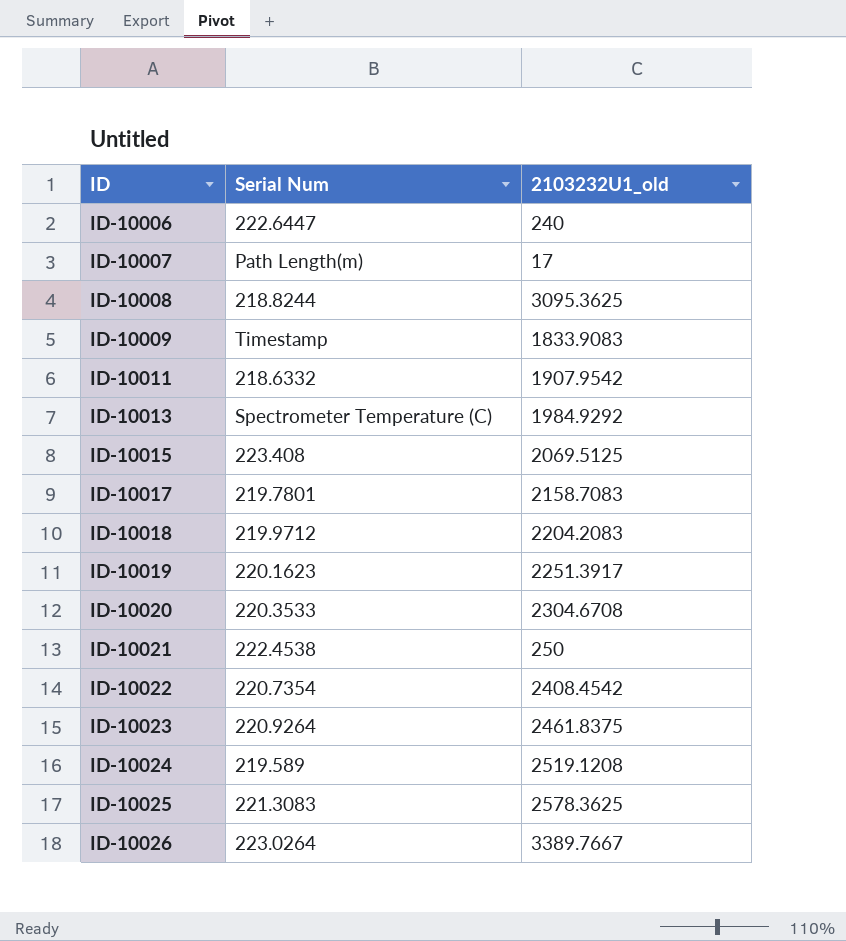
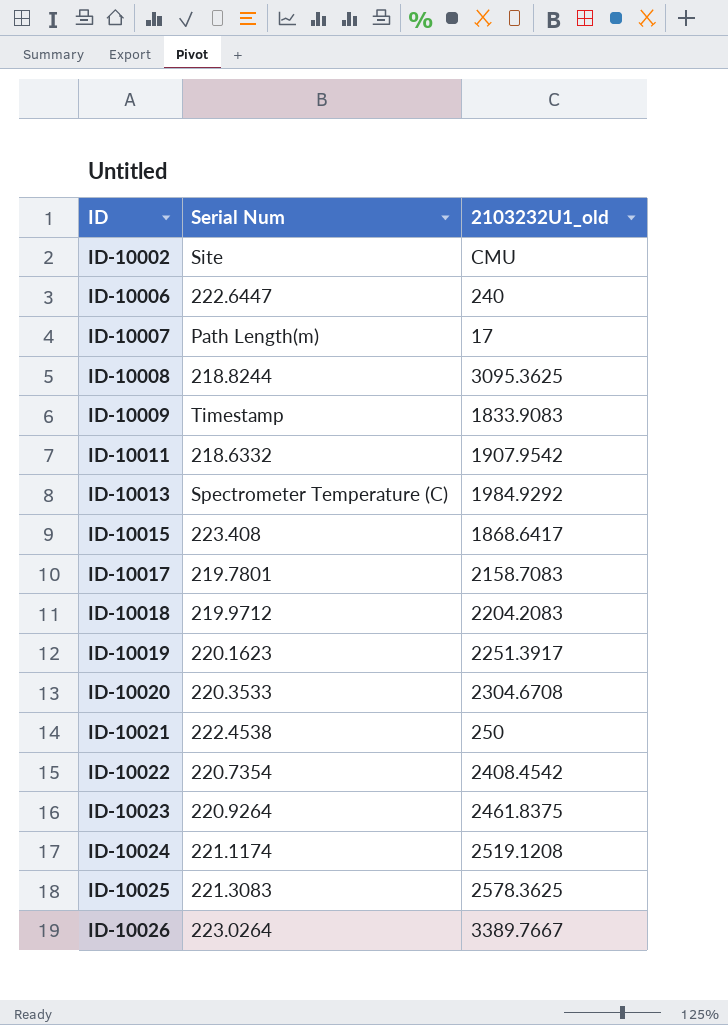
row ID-10002: none -> Site | CMU
ID-10015 | 2103232U1_old: 2069.5125 -> 1868.6417
ID-10024 | Serial Num: 219.589 -> 221.1174

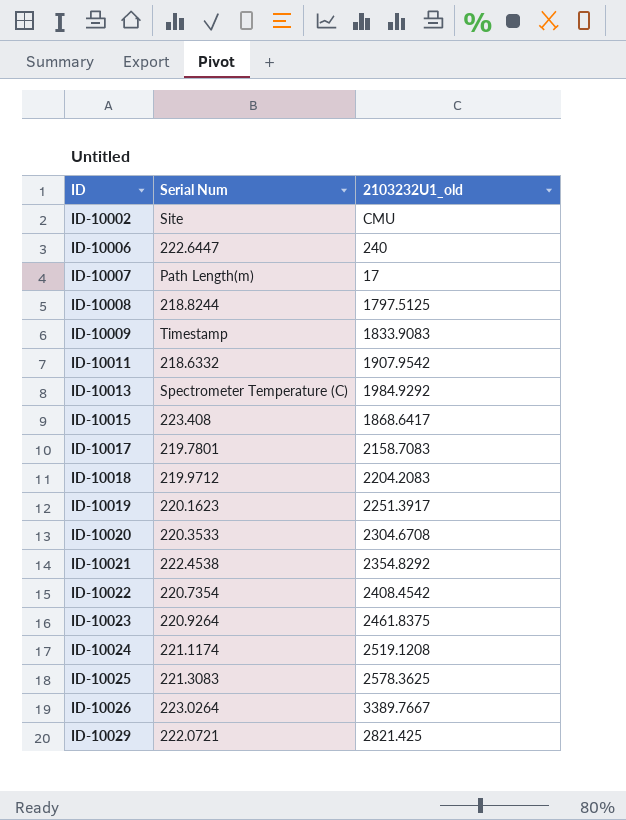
ID-10008 | 2103232U1_old: 3095.3625 -> 1797.5125
ID-10021 | 2103232U1_old: 250 -> 2354.8292
row ID-10029: none -> 222.0721 | 2821.425

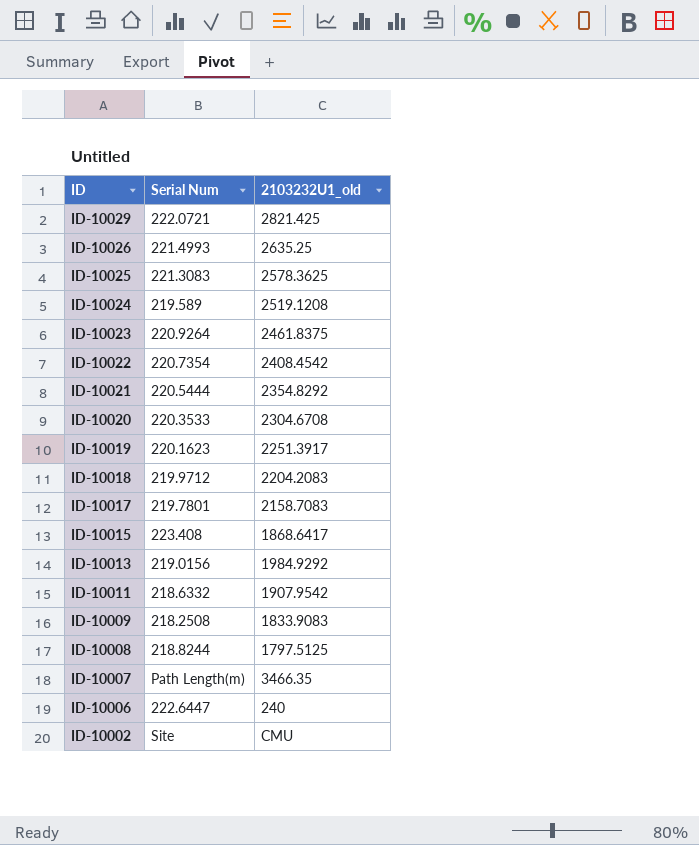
row order: ID ascending -> ID descending
ID-10026 | Serial Num: 223.0264 -> 221.4993
ID-10026 | 2103232U1_old: 3389.7667 -> 2635.25
ID-10024 | Serial Num: 221.1174 -> 219.589
ID-10021 | Serial Num: 222.4538 -> 220.5444
ID-10013 | Serial Num: Spectrometer Temperature (C) -> 219.0156
ID-10009 | Serial Num: Timestamp -> 218.2508
ID-10007 | 2103232U1_old: 17 -> 3466.35

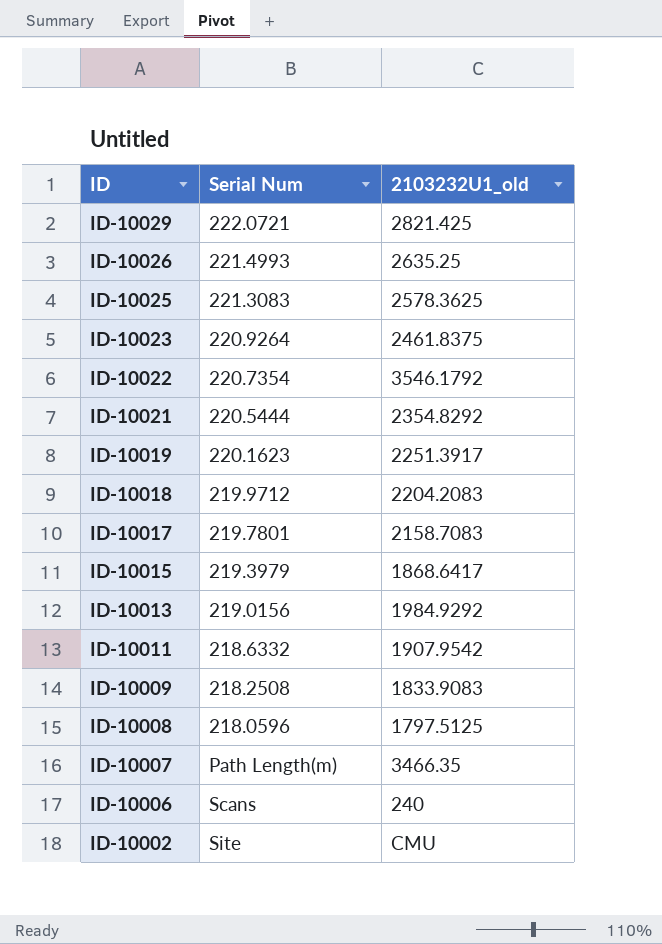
row ID-10024: 219.589 | 2519.1208 -> none
row ID-10020: 220.3533 | 2304.6708 -> none
ID-10022 | 2103232U1_old: 2408.4542 -> 3546.1792
ID-10015 | Serial Num: 223.408 -> 219.3979
ID-10008 | Serial Num: 218.8244 -> 218.0596
ID-10006 | Serial Num: 222.6447 -> Scans

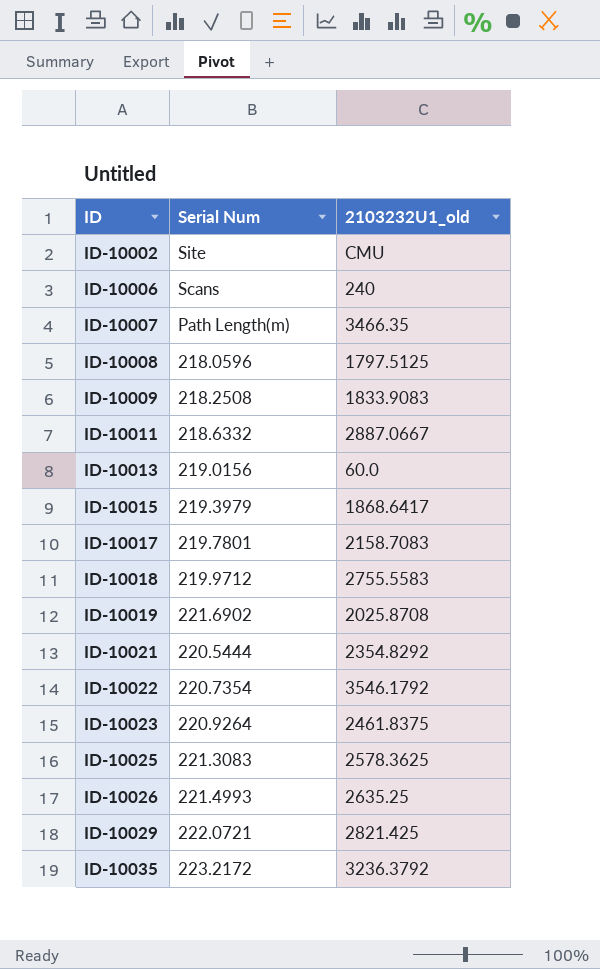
row order: ID descending -> ID ascending
ID-10011 | 2103232U1_old: 1907.9542 -> 2887.0667
ID-10013 | 2103232U1_old: 1984.9292 -> 60.0
ID-10018 | 2103232U1_old: 2204.2083 -> 2755.5583
ID-10019 | Serial Num: 220.1623 -> 221.6902
ID-10019 | 2103232U1_old: 2251.3917 -> 2025.8708
row ID-10035: none -> 223.2172 | 3236.3792

